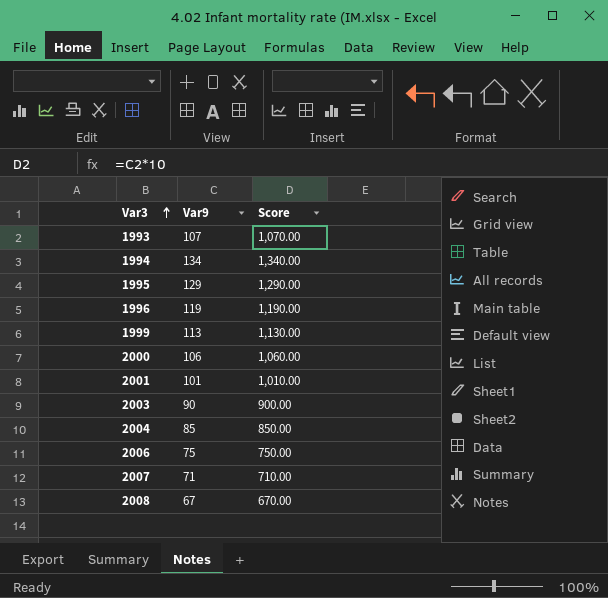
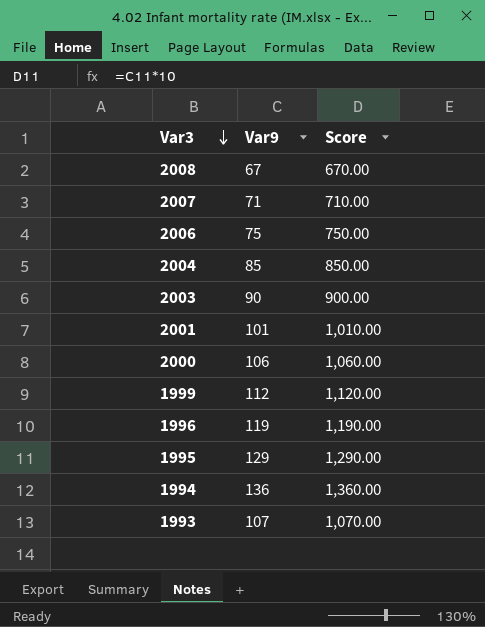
row order: Var3 ascending -> Var3 descending
1999 | Var9: 113 -> 112
1999 | Score: 1,130.00 -> 1,120.00
1994 | Var9: 134 -> 136
1994 | Score: 1,340.00 -> 1,360.00

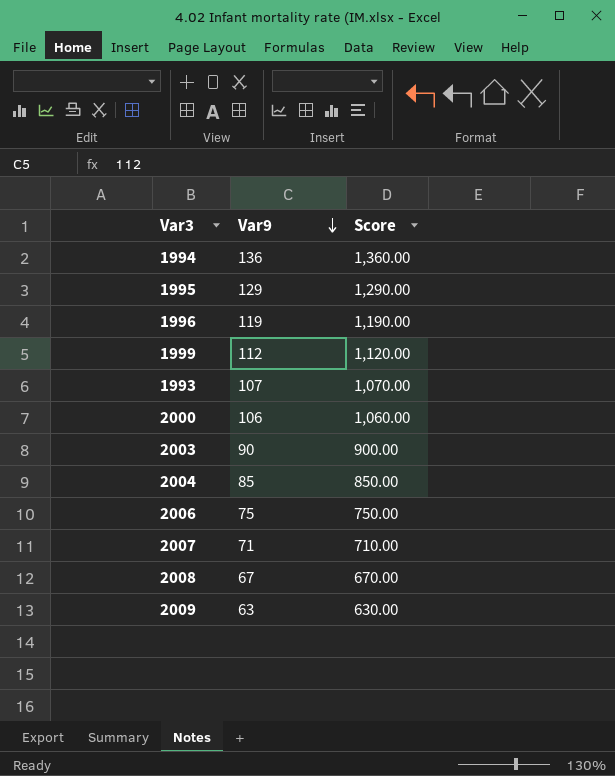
row order: Var3 descending -> Var9 descending
row 2001: 101 | 1,010.00 -> none
row 2009: none -> 63 | 630.00

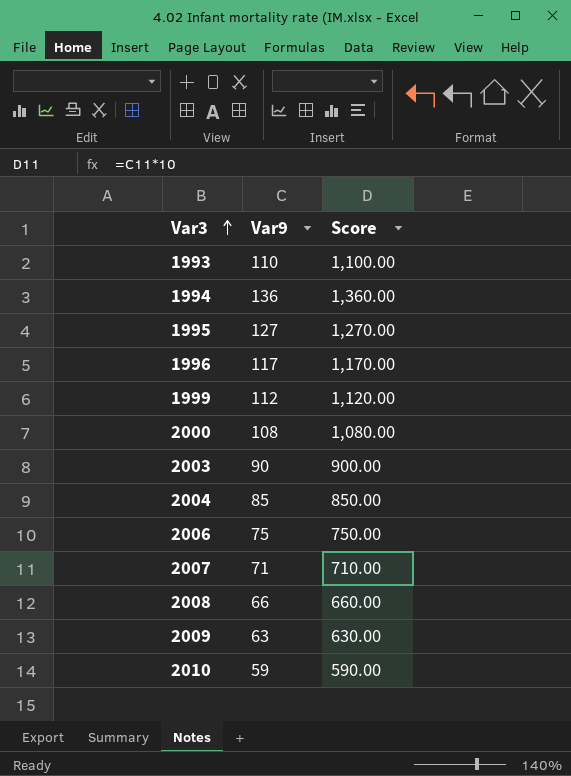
row order: Var9 descending -> Var3 ascending
1993 | Var9: 107 -> 110
1993 | Score: 1,070.00 -> 1,100.00
1995 | Var9: 129 -> 127
1995 | Score: 1,290.00 -> 1,270.00
1996 | Var9: 119 -> 117
1996 | Score: 1,190.00 -> 1,170.00
2000 | Var9: 106 -> 108
2000 | Score: 1,060.00 -> 1,080.00
2008 | Var9: 67 -> 66
2008 | Score: 670.00 -> 660.00
row 2010: none -> 59 | 590.00

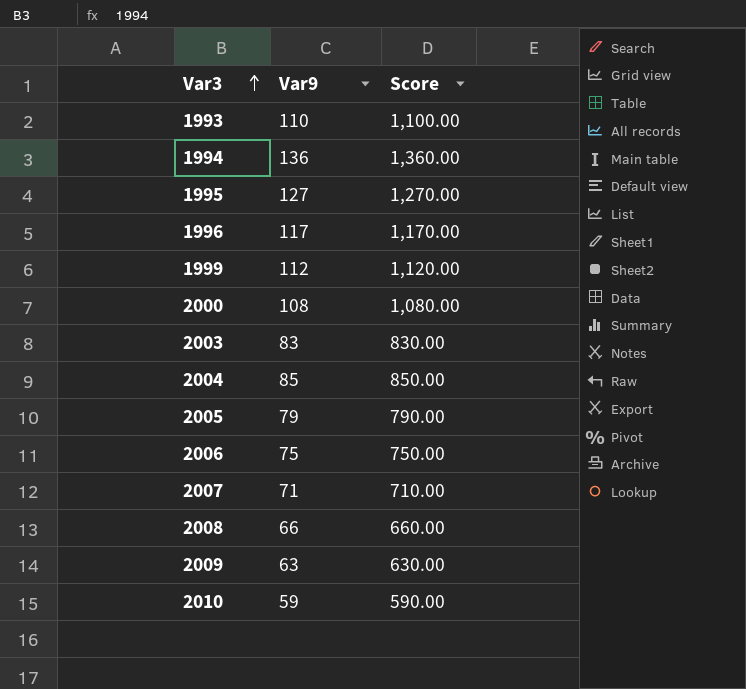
2003 | Var9: 90 -> 83
2003 | Score: 900.00 -> 830.00
row 2005: none -> 79 | 790.00

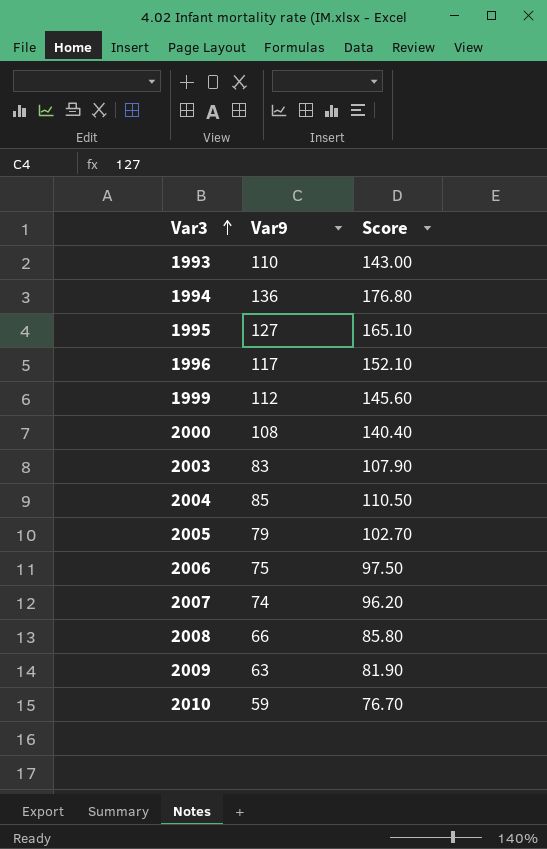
column Score | formula: [Var9] * 10 -> [Var9] * 1.3
2007 | Var9: 71 -> 74

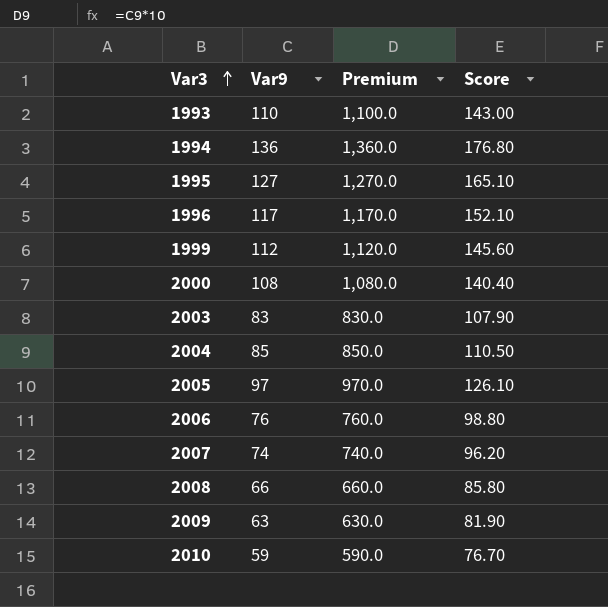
column Premium | formula: none -> [Var9] * 10
2005 | Var9: 79 -> 97
2005 | Score: 102.70 -> 126.10
2006 | Var9: 75 -> 76
2006 | Score: 97.50 -> 98.80

